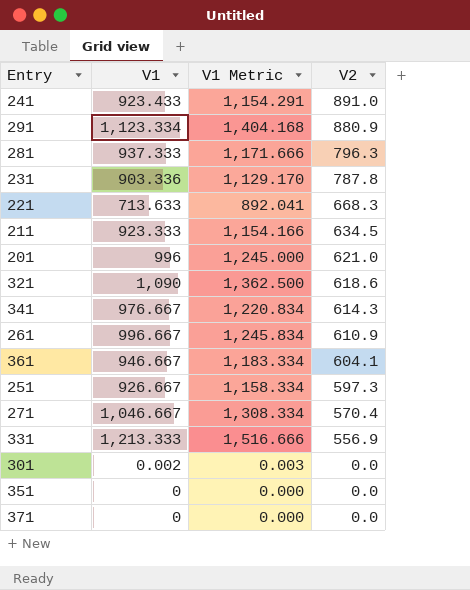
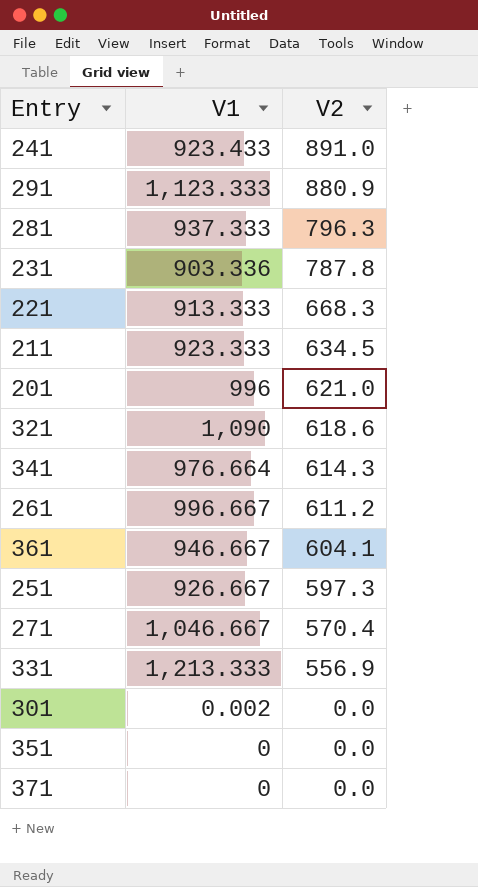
column V1 Metric | formula: [V1] * 1.25 -> none
291 | V1: 1,123.334 -> 1,123.333
221 | V1: 713.633 -> 913.333
341 | V1: 976.667 -> 976.664
261 | V2: 610.9 -> 611.2

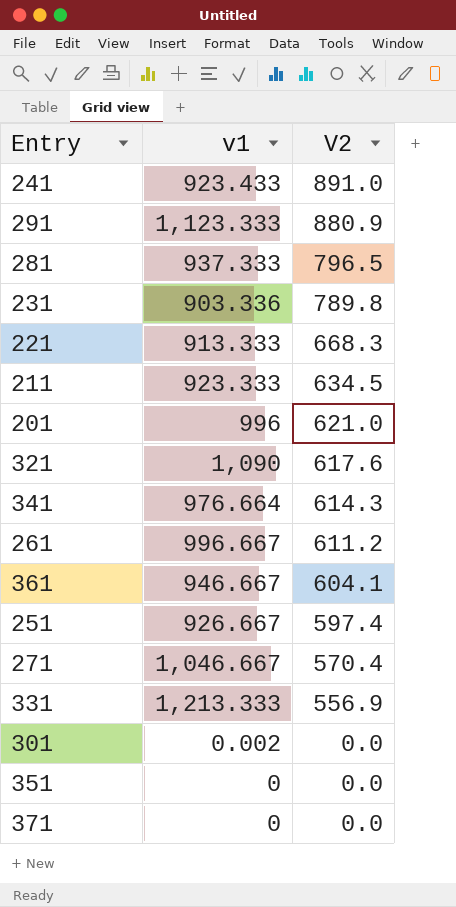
column name: V1 -> v1
281 | V2: 796.3 -> 796.5
231 | V2: 787.8 -> 789.8
321 | V2: 618.6 -> 617.6
251 | V2: 597.3 -> 597.4

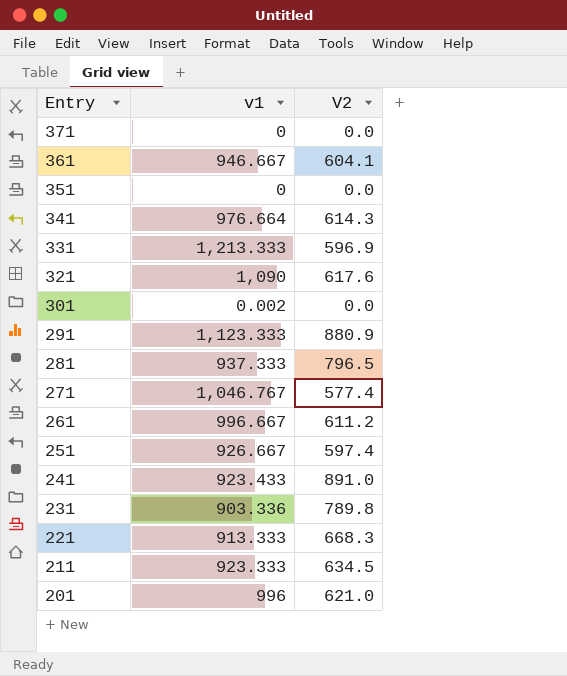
row order: V2 descending -> Entry descending
331 | V2: 556.9 -> 596.9
271 | v1: 1,046.667 -> 1,046.767
271 | V2: 570.4 -> 577.4

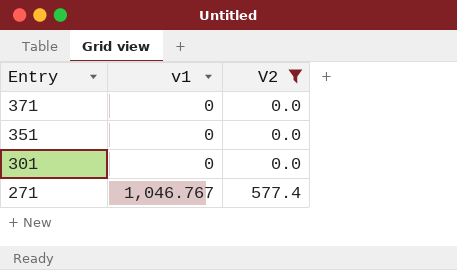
filter: none -> V2 <= 577.4
301 | v1: 0.002 -> 0

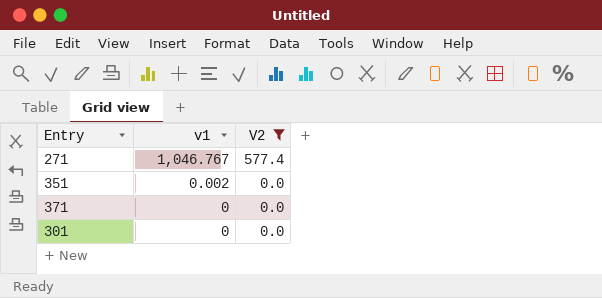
row order: Entry descending -> v1 descending
351 | v1: 0 -> 0.002

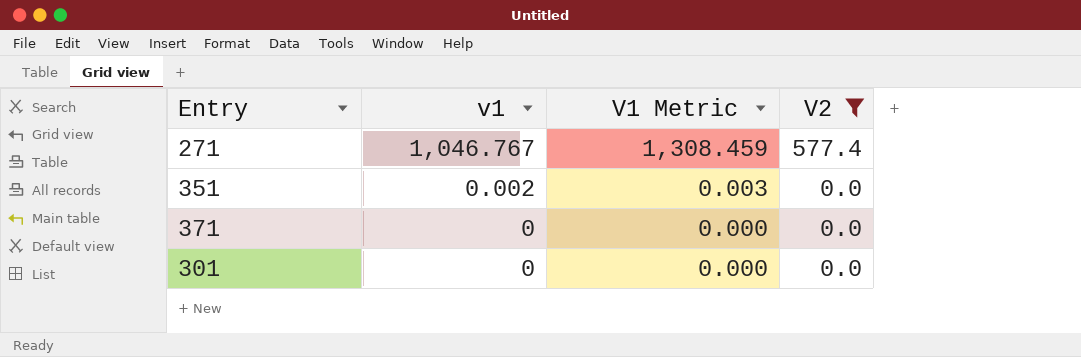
column V1 Metric | formula: none -> [v1] * 1.25

